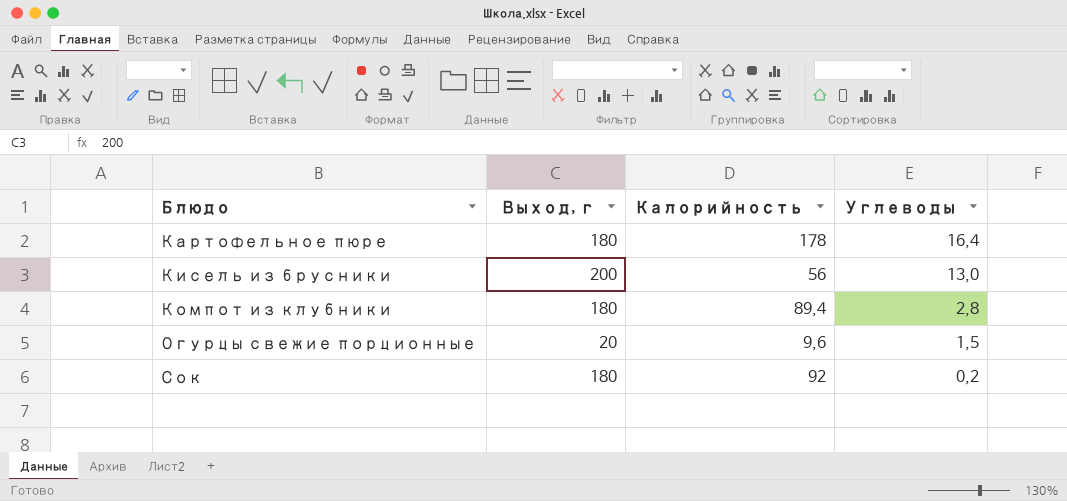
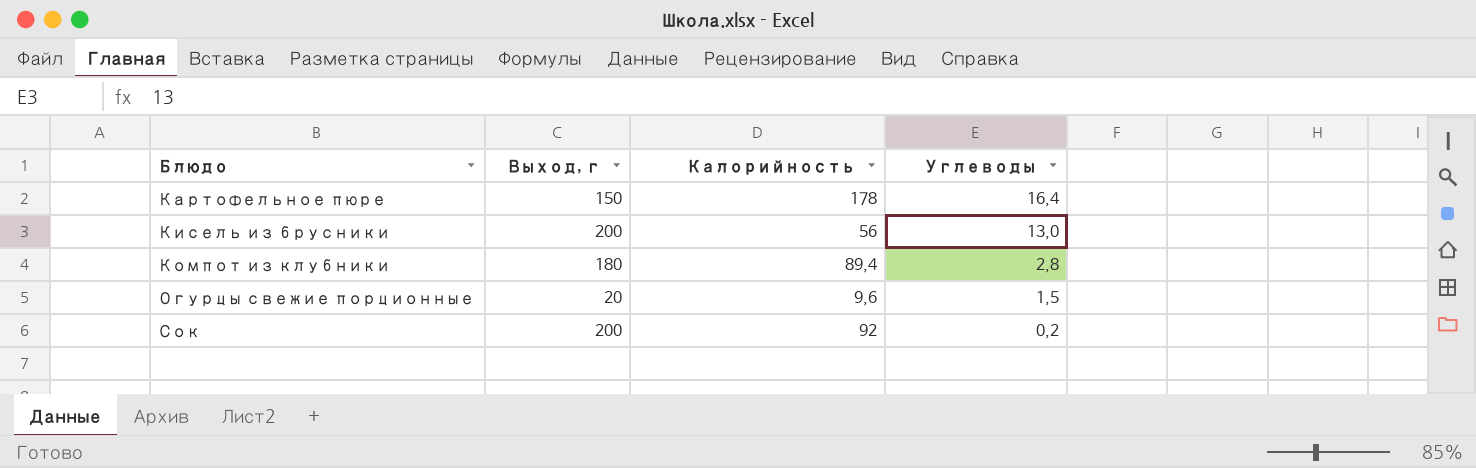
Картофельное пюре | Выход, г: 180 -> 150
Сок | Выход, г: 180 -> 200

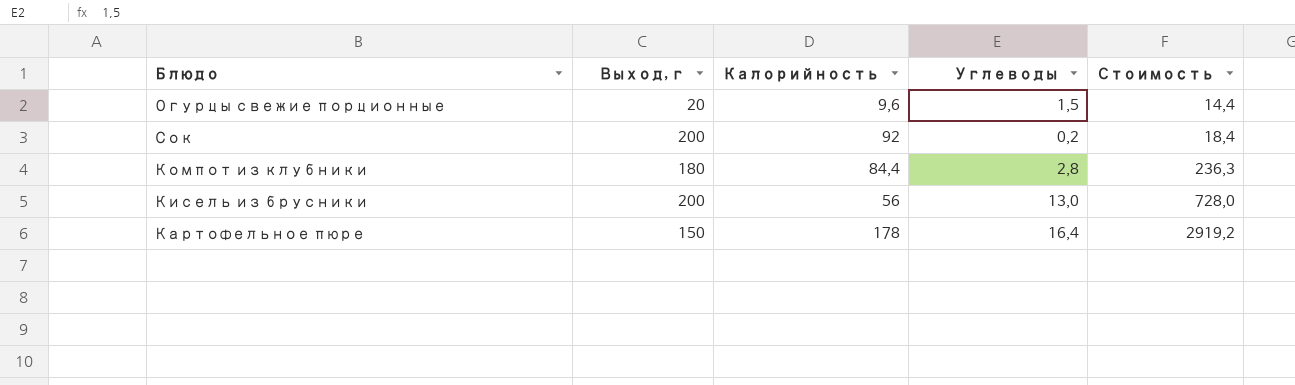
row order: Блюдо ascending -> Стоимость ascending
column Стоимость | formula: none -> [Калорийность] * [Углеводы]
Компот из клубники | Калорийность: 89,4 -> 84,4

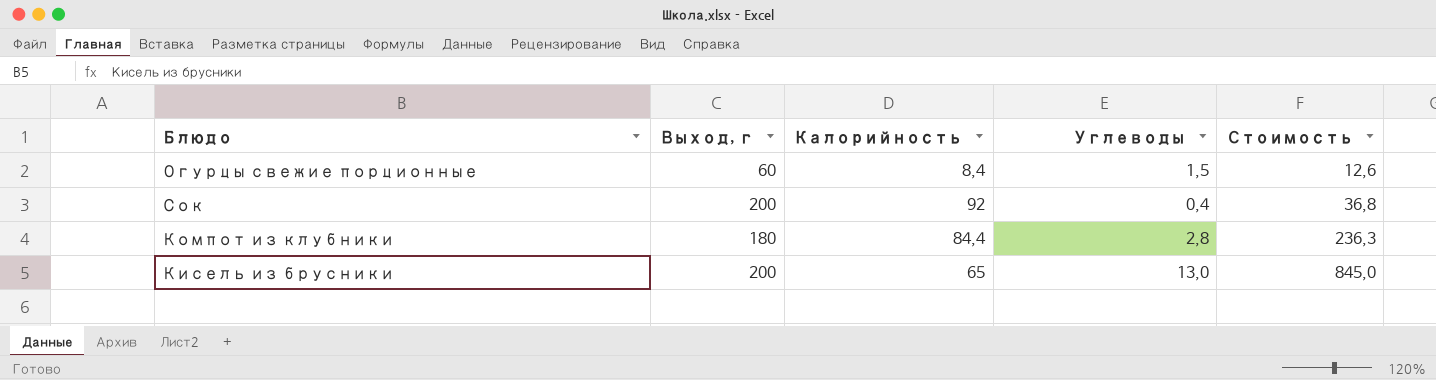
row Картофельное пюре: 150 | 178 | 16,4 | 2919,2 -> none
Огурцы свежие порционные | Выход, г: 20 -> 60
Огурцы свежие порционные | Калорийность: 9,6 -> 8,4
Огурцы свежие порционные | Стоимость: 14,4 -> 12,6
Сок | Углеводы: 0,2 -> 0,4
Сок | Стоимость: 18,4 -> 36,8
Кисель из брусники | Калорийность: 56 -> 65
Кисель из брусники | Стоимость: 728,0 -> 845,0

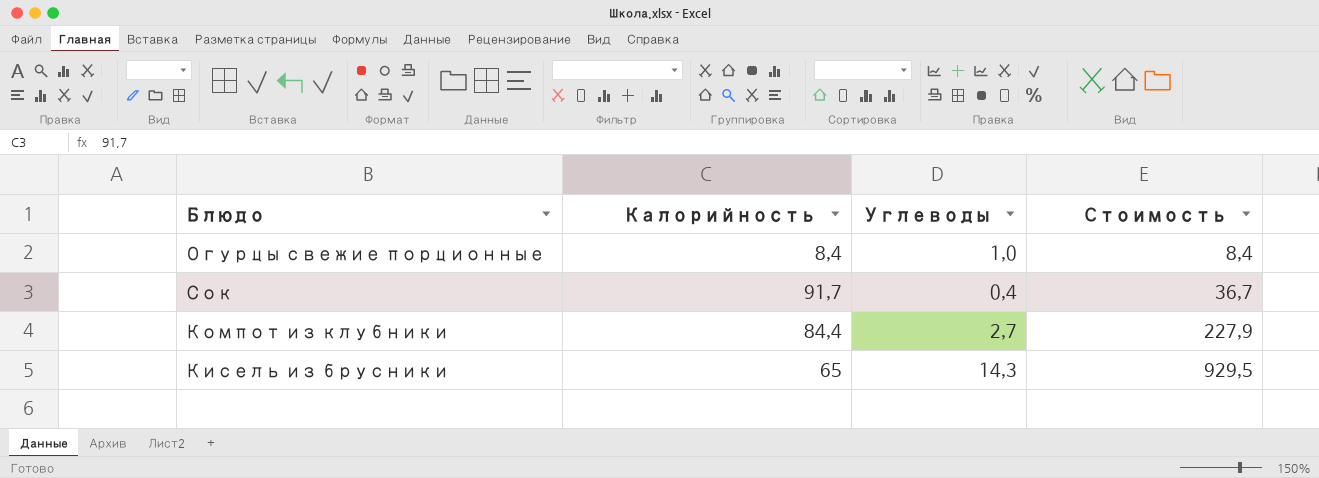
column Выход, г | position: 2 -> none
Огурцы свежие порционные | Углеводы: 1,5 -> 1,0
Огурцы свежие порционные | Стоимость: 12,6 -> 8,4
Сок | Калорийность: 92 -> 91,7
Сок | Стоимость: 36,8 -> 36,7
Компот из клубники | Углеводы: 2,8 -> 2,7
Компот из клубники | Стоимость: 236,3 -> 227,9
Кисель из брусники | Углеводы: 13,0 -> 14,3
Кисель из брусники | Стоимость: 845,0 -> 929,5

